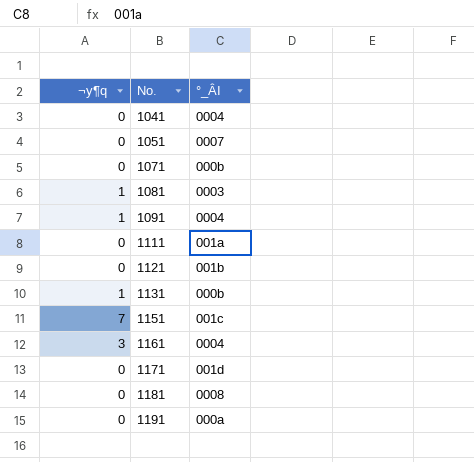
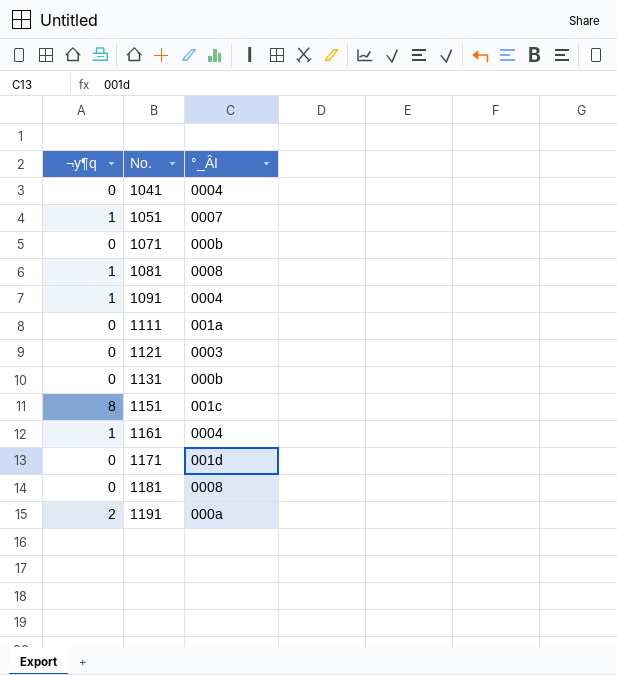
1051 | ¬y¶q: 0 -> 1
1081 | °_ÂI: 0003 -> 0008
1121 | °_ÂI: 001b -> 0003
1131 | ¬y¶q: 1 -> 0
1151 | ¬y¶q: 7 -> 8
1161 | ¬y¶q: 3 -> 1
1191 | ¬y¶q: 0 -> 2

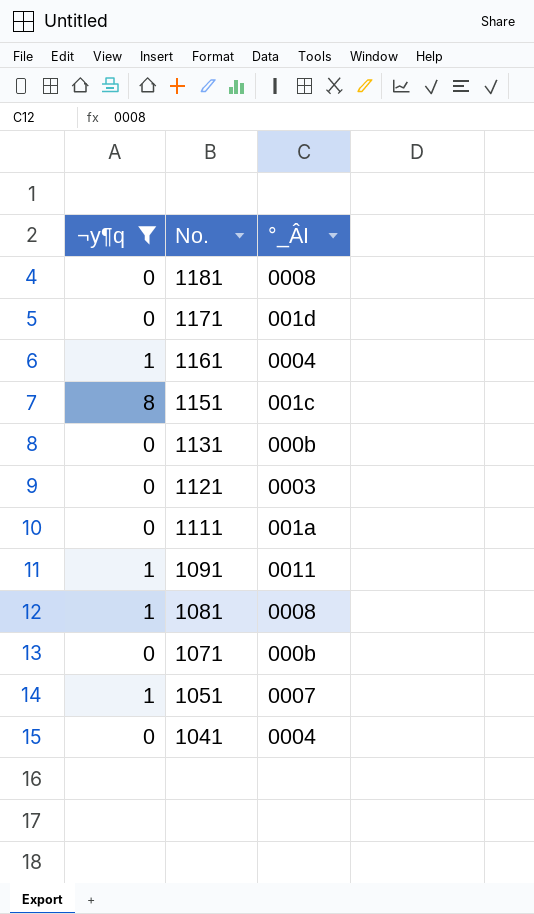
filter: none -> ¬y¶q != 2
row order: No. ascending -> No. descending
1091 | °_ÂI: 0004 -> 0011

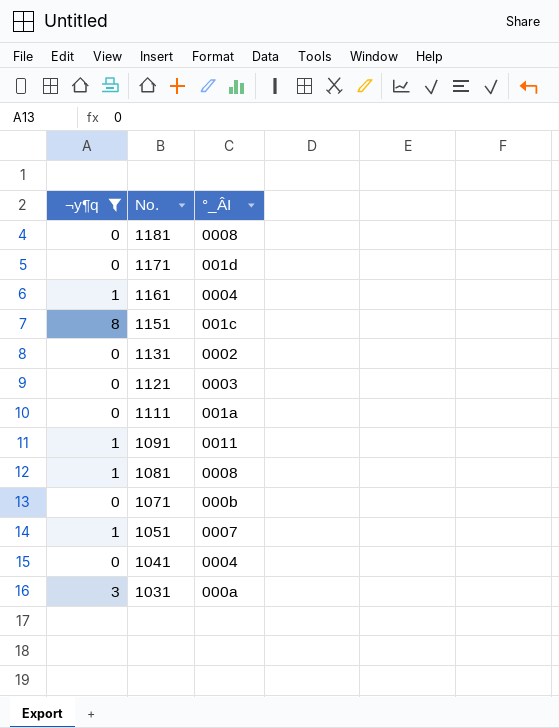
1131 | °_ÂI: 000b -> 0002
row 1031: none -> 3 | 000a

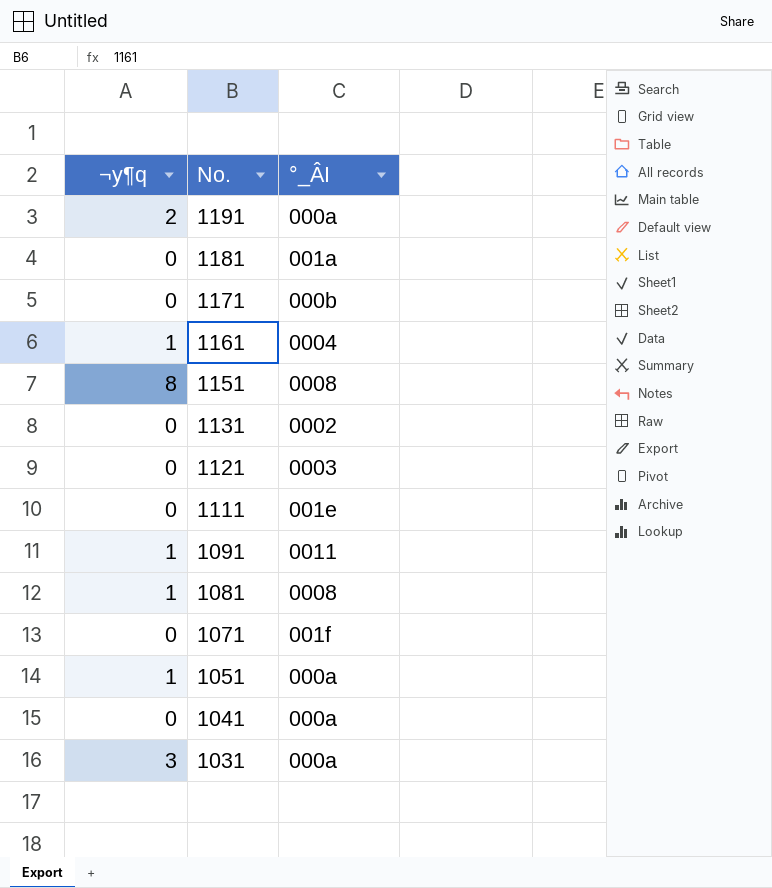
filter: ¬y¶q != 2 -> none
1181 | °_ÂI: 0008 -> 001a
1171 | °_ÂI: 001d -> 000b
1151 | °_ÂI: 001c -> 0008
1111 | °_ÂI: 001a -> 001e
1071 | °_ÂI: 000b -> 001f
1051 | °_ÂI: 0007 -> 000a
1041 | °_ÂI: 0004 -> 000a

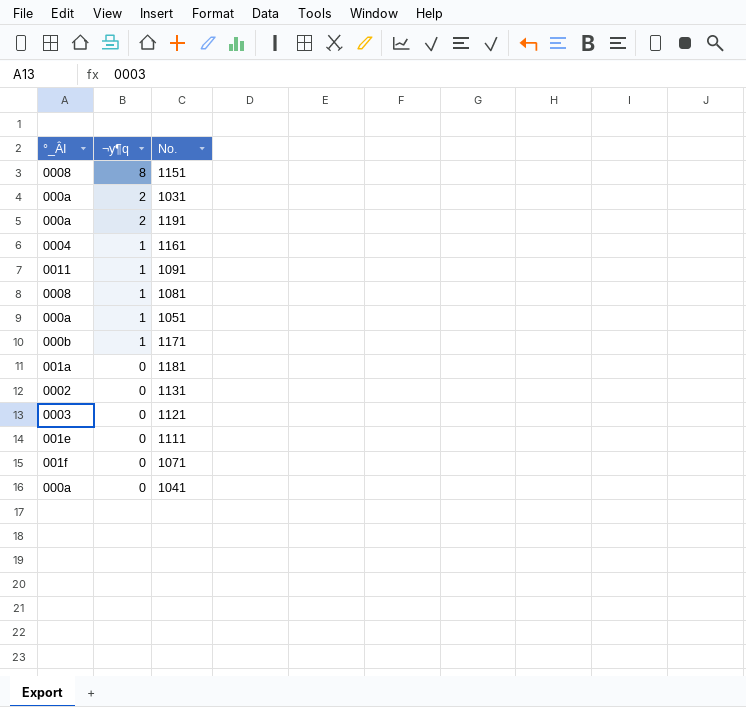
row order: No. descending -> ¬y¶q descending
column °_ÂI | position: 3 -> 1
1031 | ¬y¶q: 3 -> 2
1171 | ¬y¶q: 0 -> 1

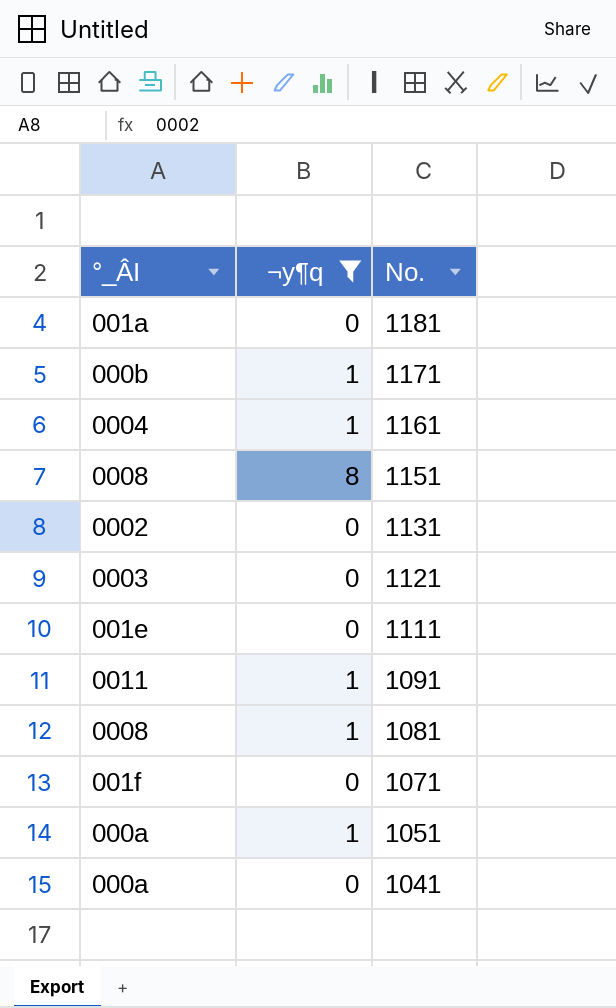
filter: none -> ¬y¶q != 2
row order: ¬y¶q descending -> No. descending

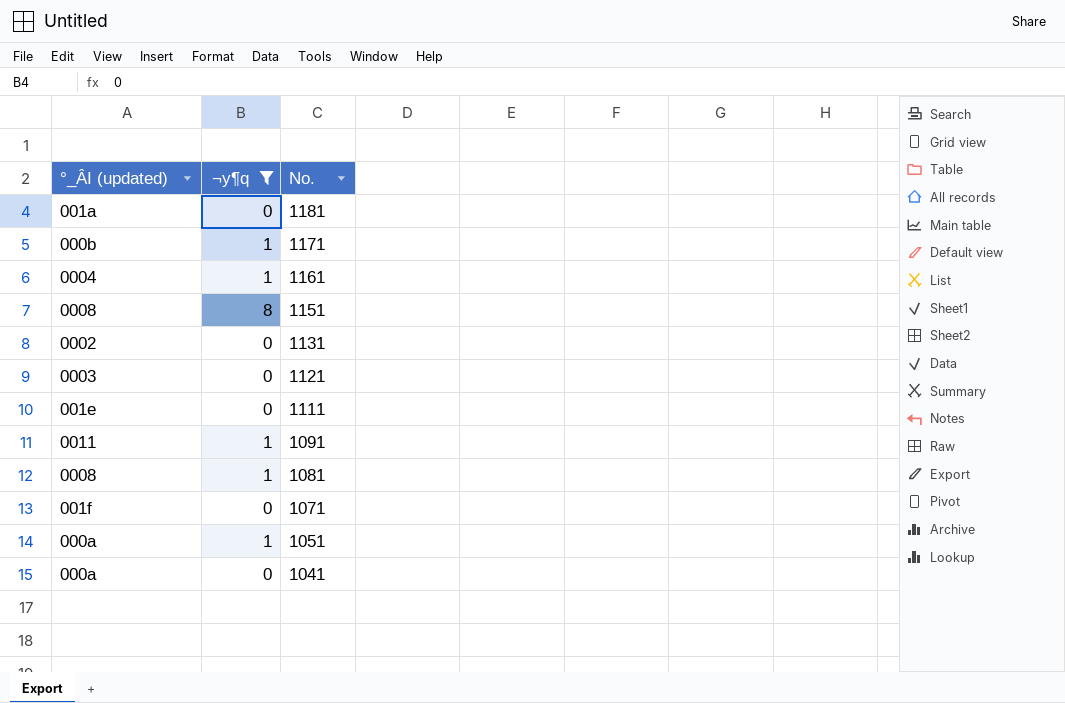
column name: °_ÂI -> °_ÂI (updated)

